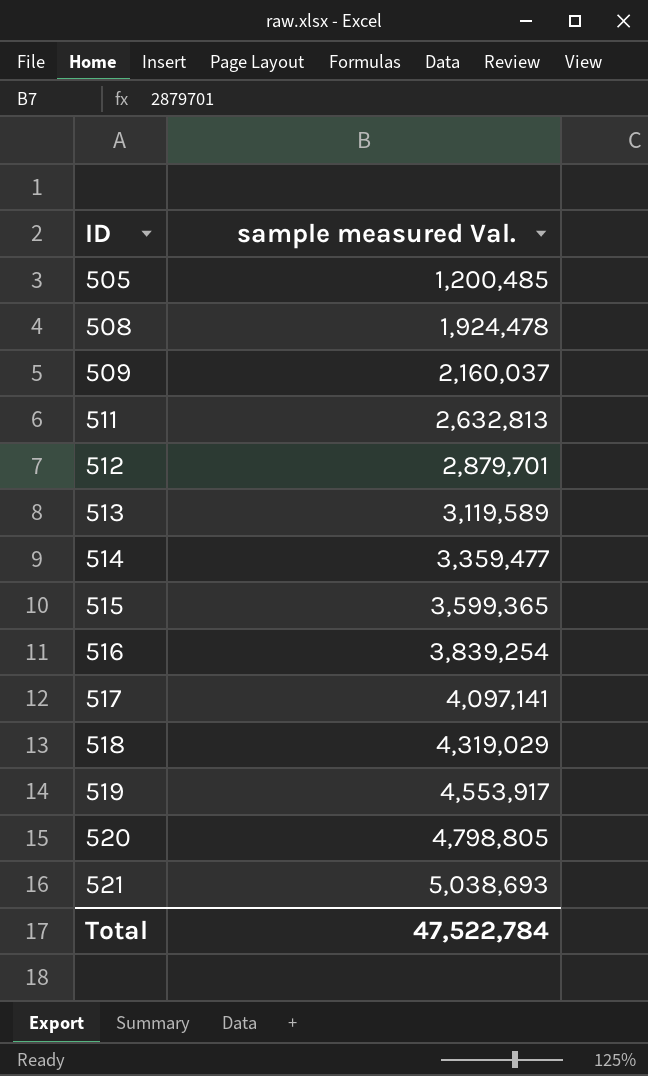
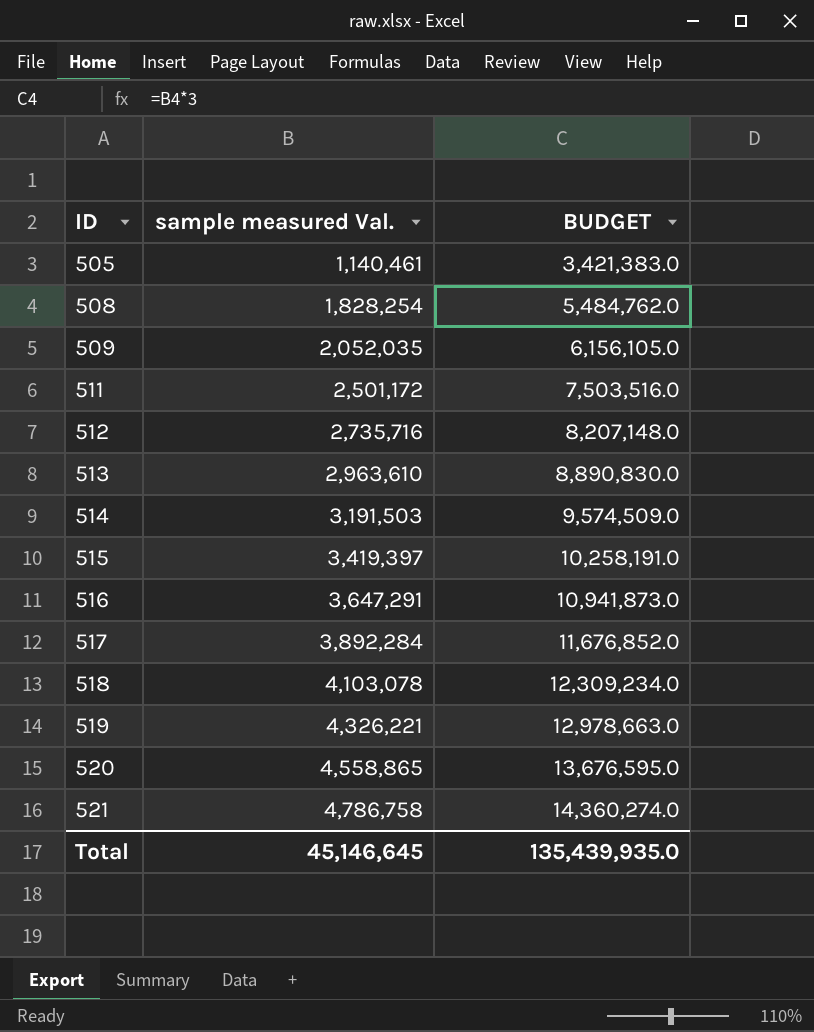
column BUDGET | formula: none -> [sample measured Val.] * 3
505 | sample measured Val.: 1,200,485 -> 1,140,461
508 | sample measured Val.: 1,924,478 -> 1,828,254
509 | sample measured Val.: 2,160,037 -> 2,052,035
511 | sample measured Val.: 2,632,813 -> 2,501,172
512 | sample measured Val.: 2,879,701 -> 2,735,716
513 | sample measured Val.: 3,119,589 -> 2,963,610
514 | sample measured Val.: 3,359,477 -> 3,191,503
515 | sample measured Val.: 3,599,365 -> 3,419,397
516 | sample measured Val.: 3,839,254 -> 3,647,291
517 | sample measured Val.: 4,097,141 -> 3,892,284
518 | sample measured Val.: 4,319,029 -> 4,103,078
519 | sample measured Val.: 4,553,917 -> 4,326,221
520 | sample measured Val.: 4,798,805 -> 4,558,865
521 | sample measured Val.: 5,038,693 -> 4,786,758
Total | sample measured Val.: 47,522,784 -> 45,146,645

